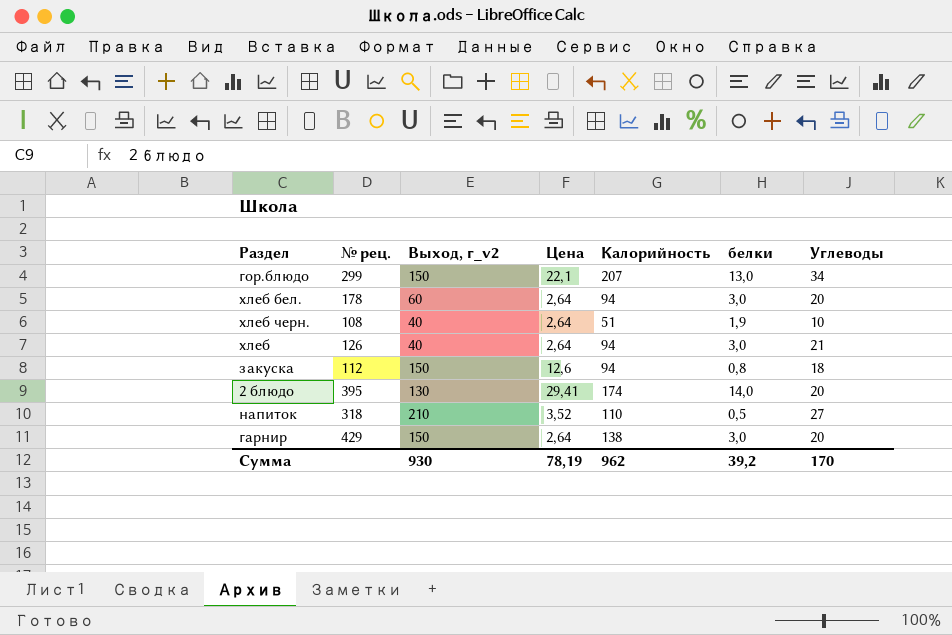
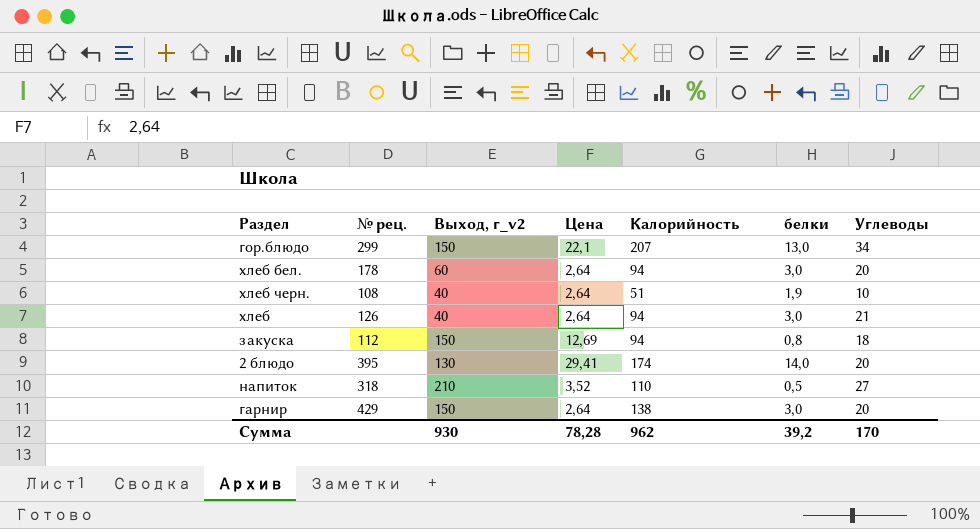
закуска | Цена: 12,6 -> 12,69
Сумма | Цена: 78,19 -> 78,28

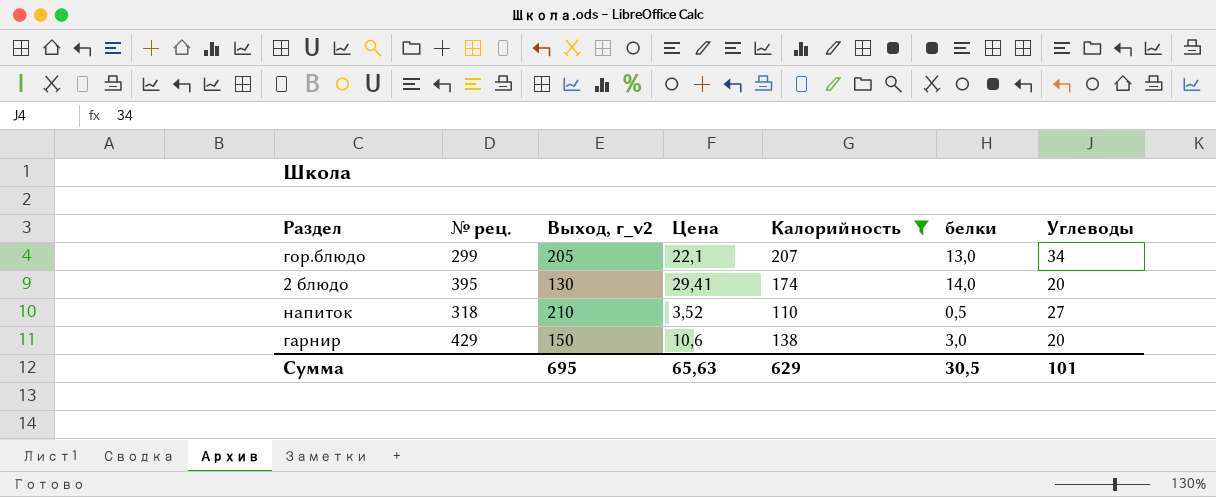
filter: none -> Калорийность >= 110
гор.блюдо | Выход, г_v2: 150 -> 205
гарнир | Цена: 2,64 -> 10,6
Сумма | Выход, г_v2: 930 -> 695
Сумма | Цена: 78,28 -> 65,63
Сумма | Калорийность: 962 -> 629
Сумма | белки: 39,2 -> 30,5
Сумма | Углеводы: 170 -> 101

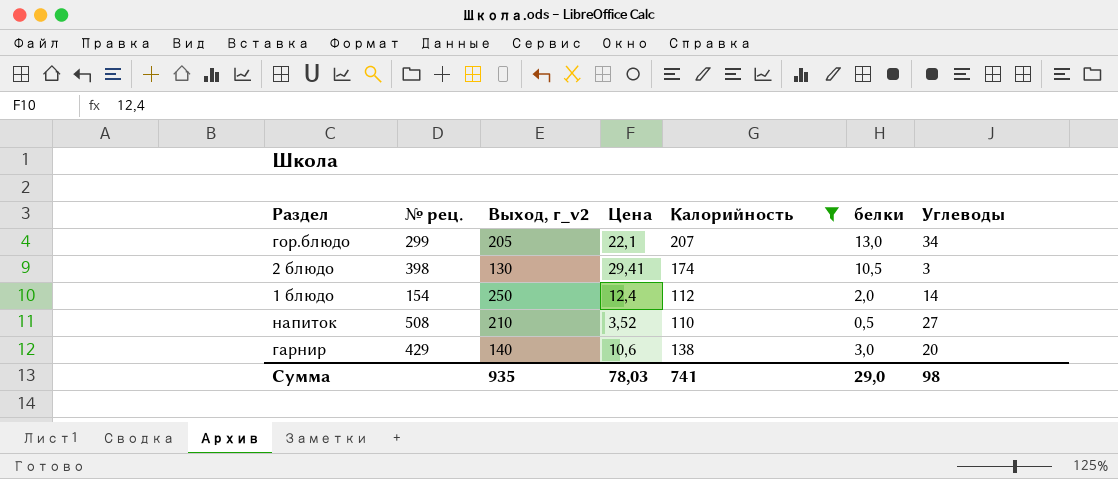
2 блюдо | № рец.: 395 -> 398
2 блюдо | белки: 14,0 -> 10,5
2 блюдо | Углеводы: 20 -> 3
row 1 блюдо: none -> 154 | 250 | 12,4 | 112 | 2,0 | 14
напиток | № рец.: 318 -> 508
гарнир | Выход, г_v2: 150 -> 140
Сумма | Выход, г_v2: 695 -> 935
Сумма | Цена: 65,63 -> 78,03
Сумма | Калорийность: 629 -> 741
Сумма | белки: 30,5 -> 29,0
Сумма | Углеводы: 101 -> 98

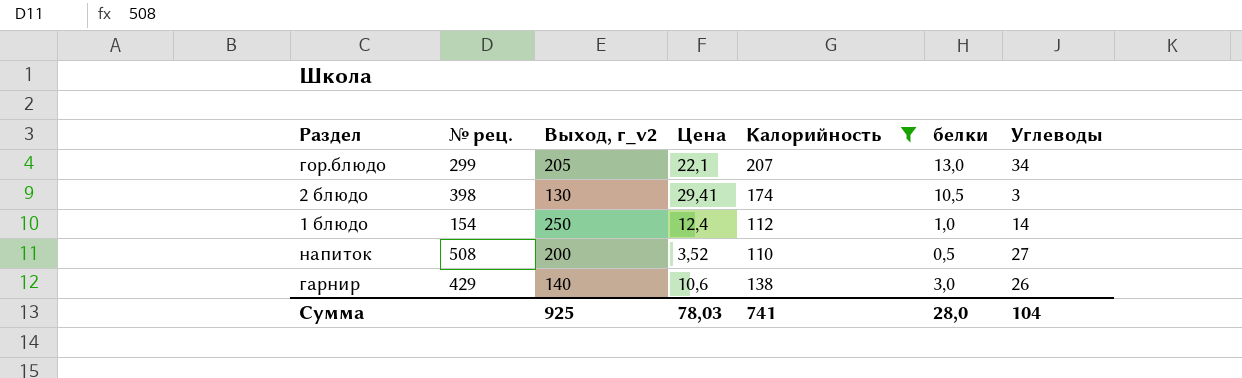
1 блюдо | белки: 2,0 -> 1,0
напиток | Выход, г_v2: 210 -> 200
гарнир | Углеводы: 20 -> 26
Сумма | Выход, г_v2: 935 -> 925
Сумма | белки: 29,0 -> 28,0
Сумма | Углеводы: 98 -> 104

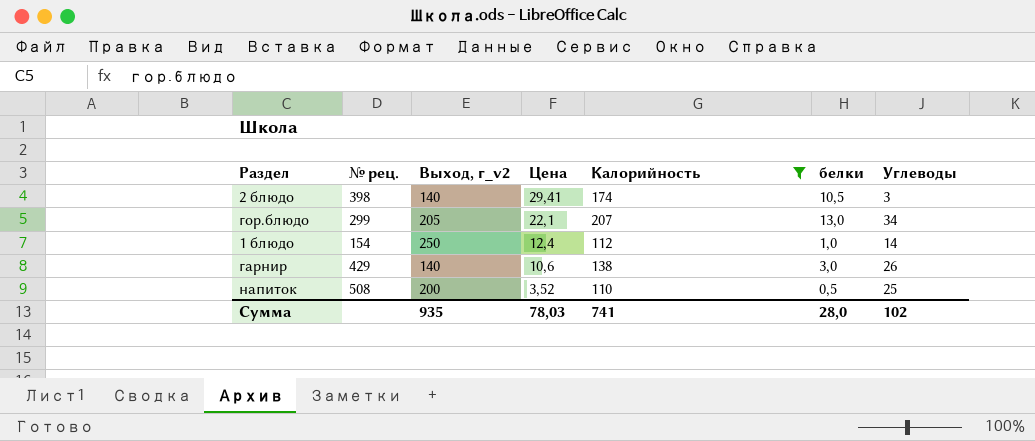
row order: none -> Цена descending
2 блюдо | Выход, г_v2: 130 -> 140
напиток | Углеводы: 27 -> 25
Сумма | Выход, г_v2: 925 -> 935
Сумма | Углеводы: 104 -> 102

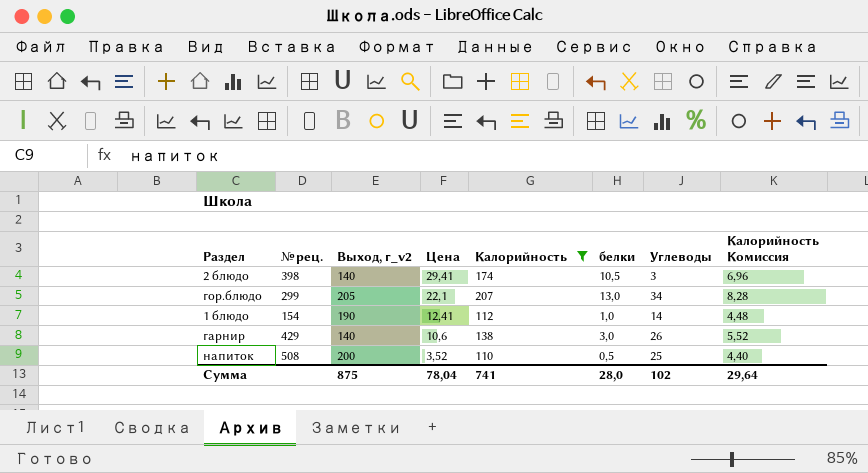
column Калорийность Комиссия | formula: none -> [Калорийность] * 0,04
1 блюдо | Выход, г_v2: 250 -> 190
1 блюдо | Цена: 12,4 -> 12,41
Сумма | Выход, г_v2: 935 -> 875
Сумма | Цена: 78,03 -> 78,04

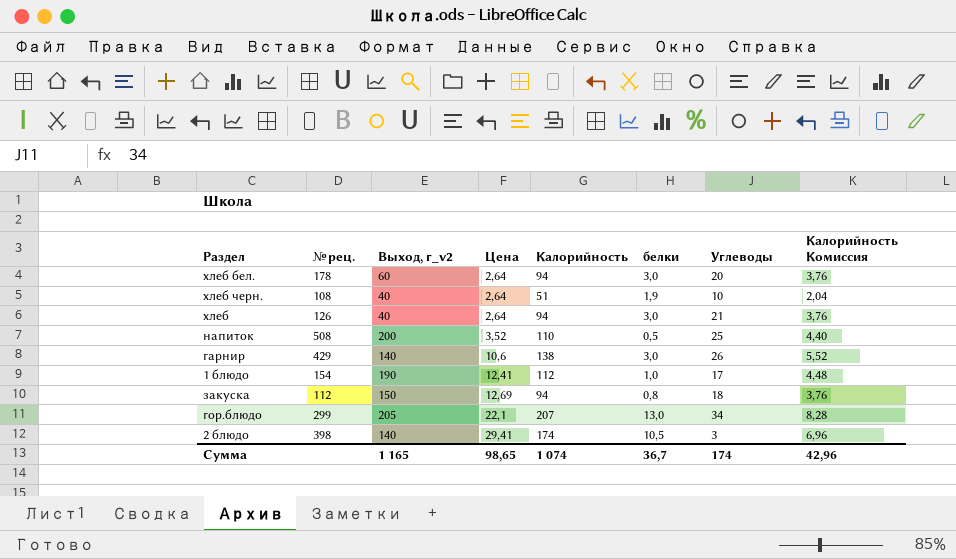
filter: Калорийность >= 110 -> none
row order: Цена descending -> Цена ascending
1 блюдо | Углеводы: 14 -> 17
Сумма | Выход, г_v2: 875 -> 1 165
Сумма | Цена: 78,04 -> 98,65
Сумма | Калорийность: 741 -> 1 074
Сумма | белки: 28,0 -> 36,7
Сумма | Углеводы: 102 -> 174
Сумма | Калорийность Комиссия: 29,64 -> 42,96

